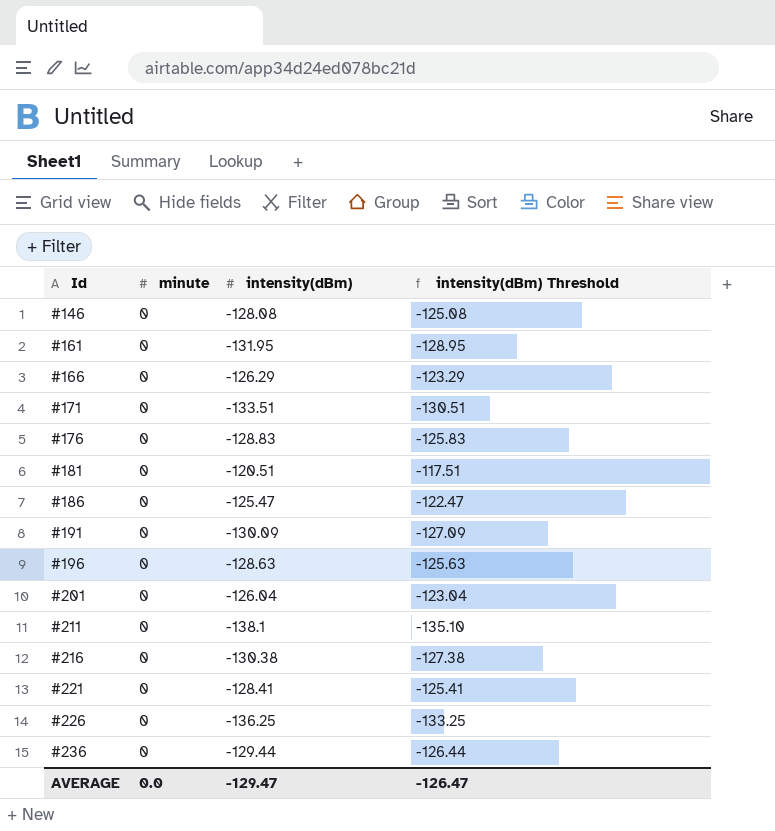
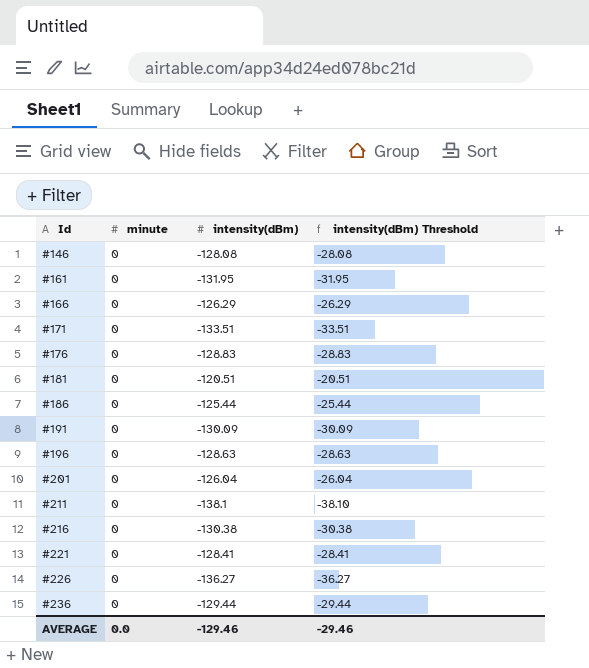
column intensity(dBm) Threshold | formula: [intensity(dBm)] + 3 -> [intensity(dBm)] + 100
#186 | intensity(dBm): -125.47 -> -125.44
#226 | intensity(dBm): -136.25 -> -136.27
AVERAGE | intensity(dBm): -129.47 -> -129.46
AVERAGE | intensity(dBm) Threshold: -126.47 -> -29.46

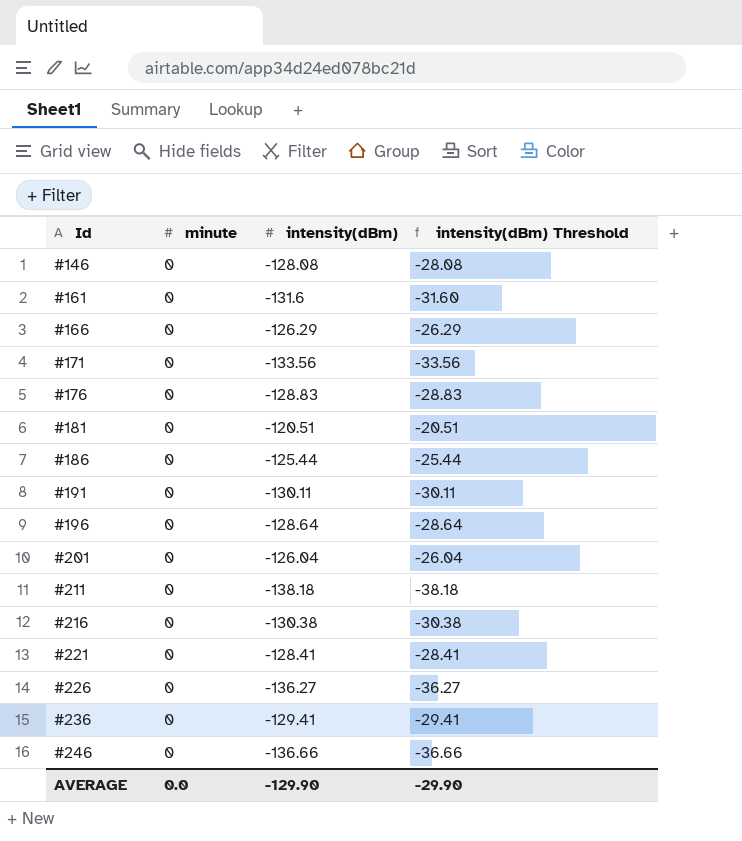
#161 | intensity(dBm): -131.95 -> -131.6
#161 | intensity(dBm) Threshold: -31.95 -> -31.60
#171 | intensity(dBm): -133.51 -> -133.56
#171 | intensity(dBm) Threshold: -33.51 -> -33.56
#191 | intensity(dBm): -130.09 -> -130.11
#191 | intensity(dBm) Threshold: -30.09 -> -30.11
#196 | intensity(dBm): -128.63 -> -128.64
#196 | intensity(dBm) Threshold: -28.63 -> -28.64
#211 | intensity(dBm): -138.1 -> -138.18
#211 | intensity(dBm) Threshold: -38.10 -> -38.18
#236 | intensity(dBm): -129.44 -> -129.41
#236 | intensity(dBm) Threshold: -29.44 -> -29.41
row #246: none -> 0 | -136.66 | -36.66
AVERAGE | intensity(dBm): -129.46 -> -129.90
AVERAGE | intensity(dBm) Threshold: -29.46 -> -29.90

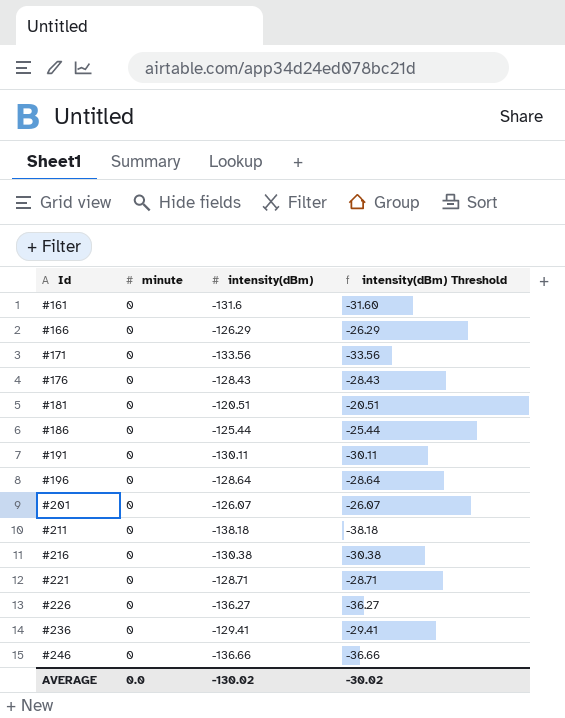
row #146: 0 | -128.08 | -28.08 -> none
#176 | intensity(dBm): -128.83 -> -128.43
#176 | intensity(dBm) Threshold: -28.83 -> -28.43
#201 | intensity(dBm): -126.04 -> -126.07
#201 | intensity(dBm) Threshold: -26.04 -> -26.07
#221 | intensity(dBm): -128.41 -> -128.71
#221 | intensity(dBm) Threshold: -28.41 -> -28.71
AVERAGE | intensity(dBm): -129.90 -> -130.02
AVERAGE | intensity(dBm) Threshold: -29.90 -> -30.02

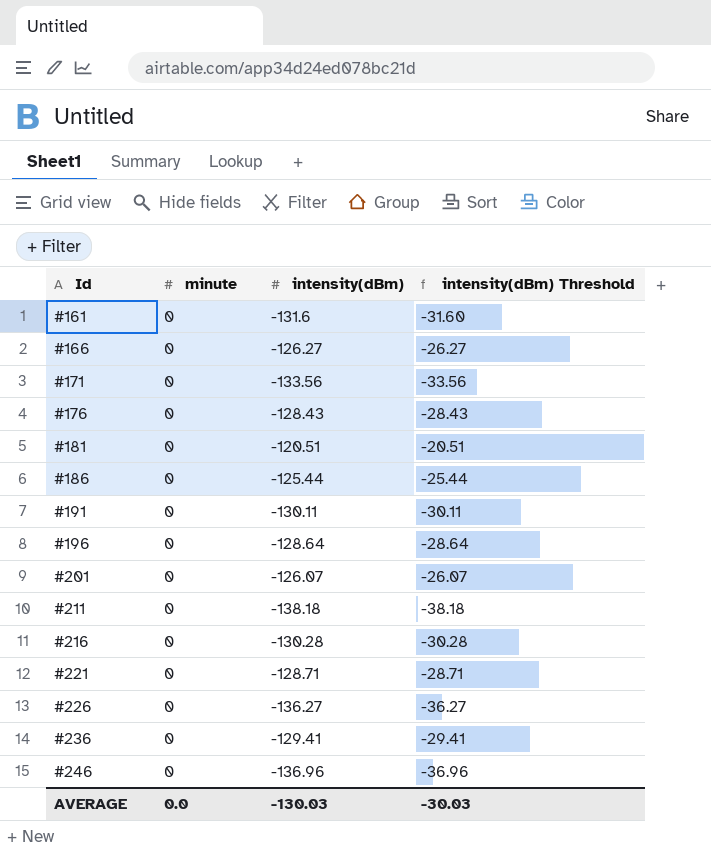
#166 | intensity(dBm): -126.29 -> -126.27
#166 | intensity(dBm) Threshold: -26.29 -> -26.27
#216 | intensity(dBm): -130.38 -> -130.28
#216 | intensity(dBm) Threshold: -30.38 -> -30.28
#246 | intensity(dBm): -136.66 -> -136.96
#246 | intensity(dBm) Threshold: -36.66 -> -36.96
AVERAGE | intensity(dBm): -130.02 -> -130.03
AVERAGE | intensity(dBm) Threshold: -30.02 -> -30.03

